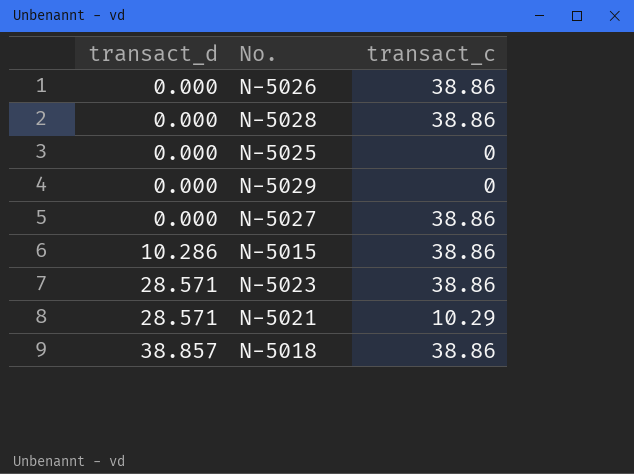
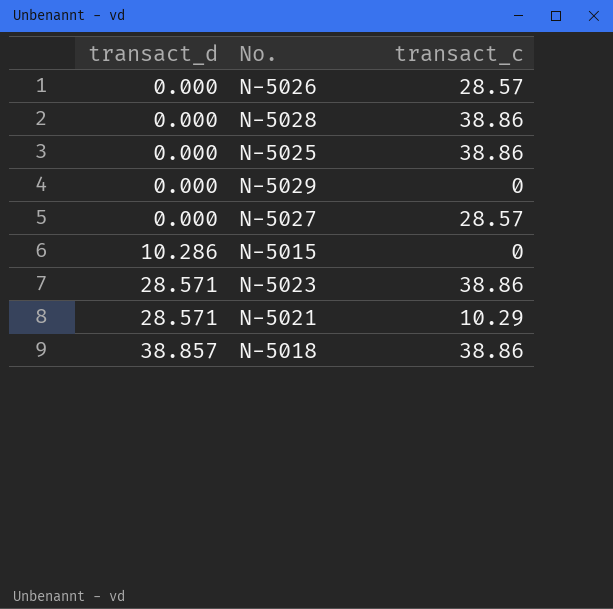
N-5026 | transact_c: 38.86 -> 28.57
N-5025 | transact_c: 0 -> 38.86
N-5027 | transact_c: 38.86 -> 28.57
N-5015 | transact_c: 38.86 -> 0

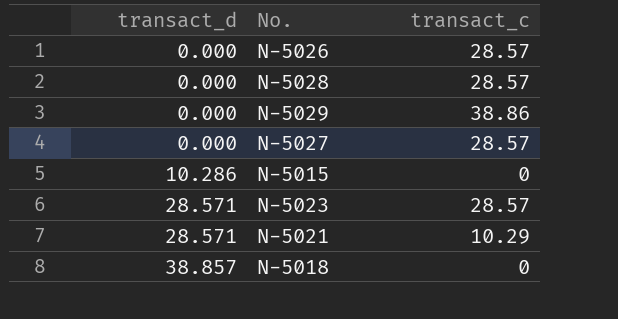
row N-5025: 0.000 | 38.86 -> none
N-5028 | transact_c: 38.86 -> 28.57
N-5029 | transact_c: 0 -> 38.86
N-5023 | transact_c: 38.86 -> 28.57
N-5018 | transact_c: 38.86 -> 0

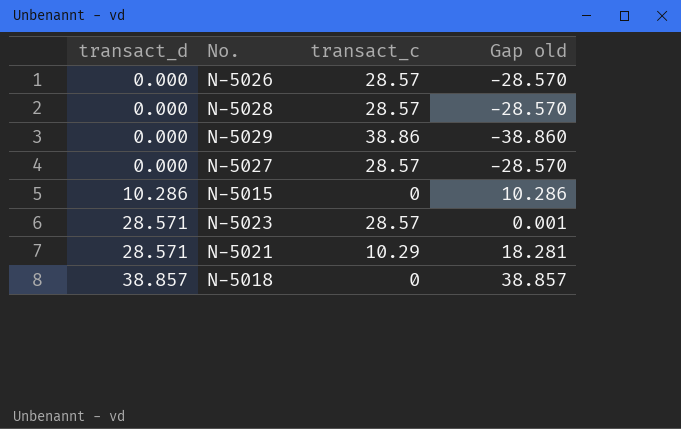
column Gap old | formula: none -> [transact_d] - [transact_c]

